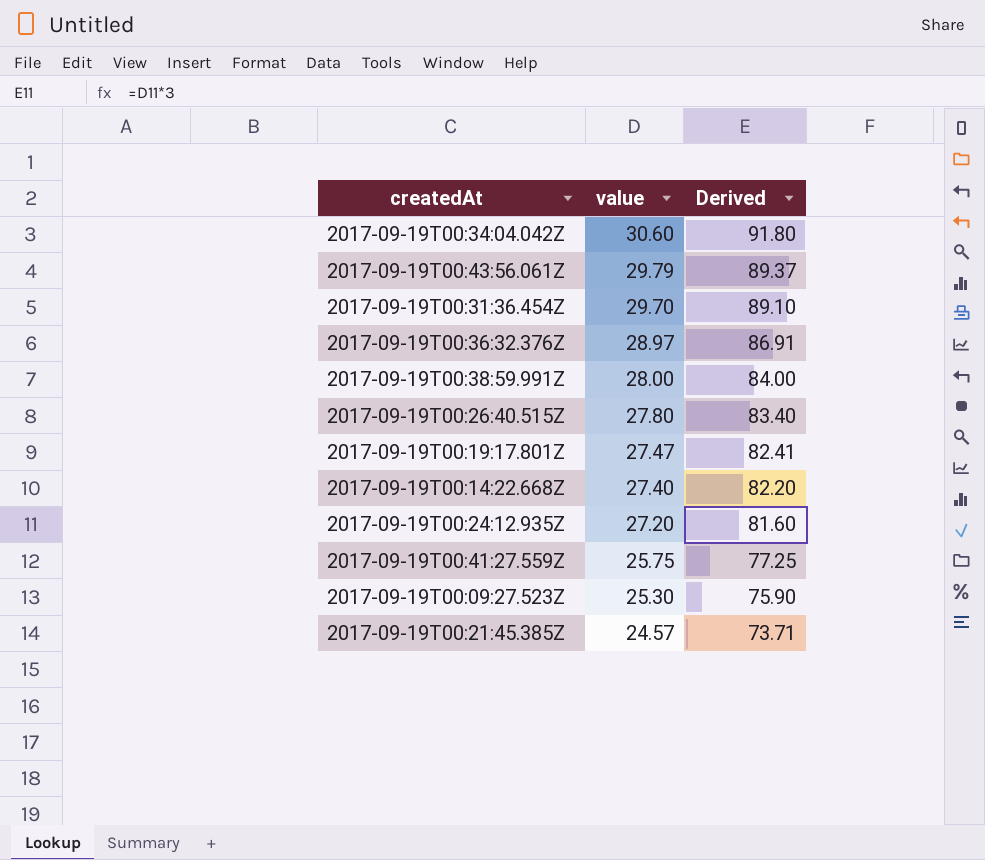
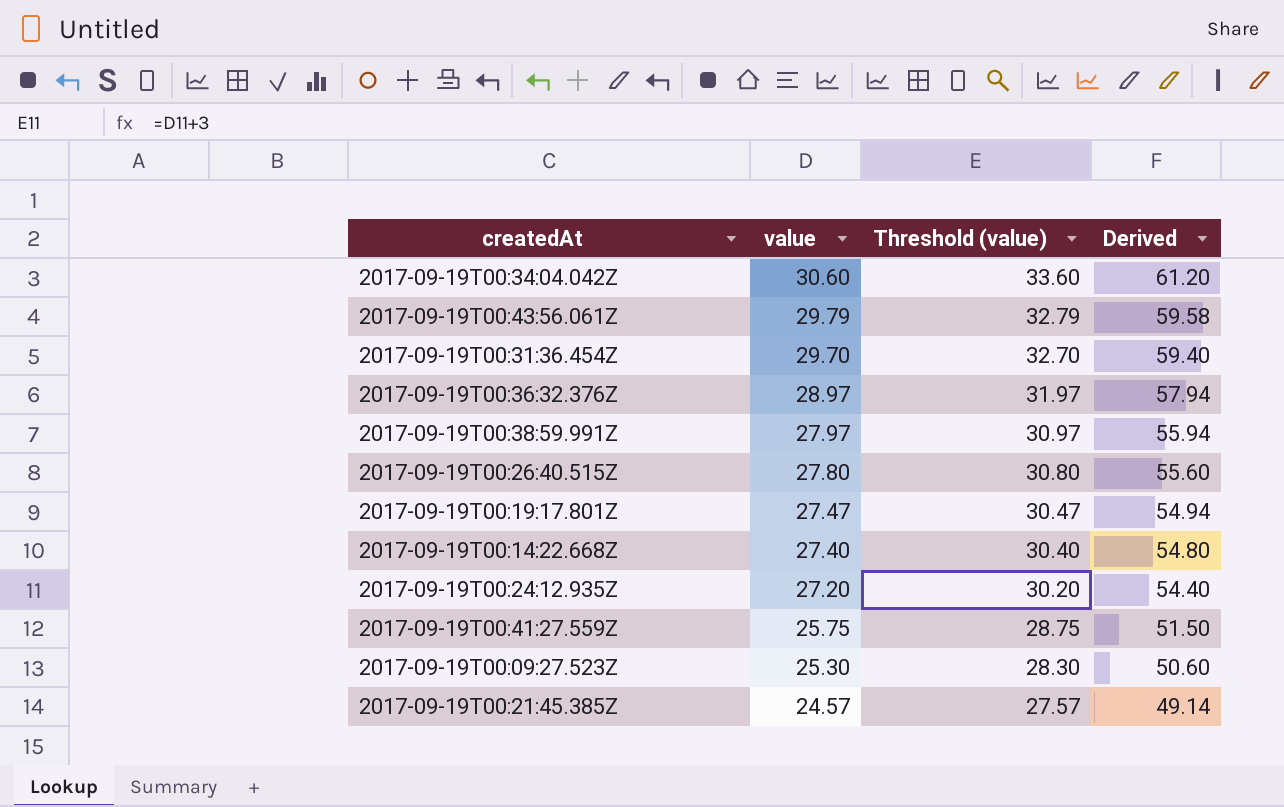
column Threshold (value) | formula: none -> [value] + 3
column Derived | formula: [value] * 3 -> [value] * 2
2017-09-19T00:38:59.991Z | value: 28.00 -> 27.97

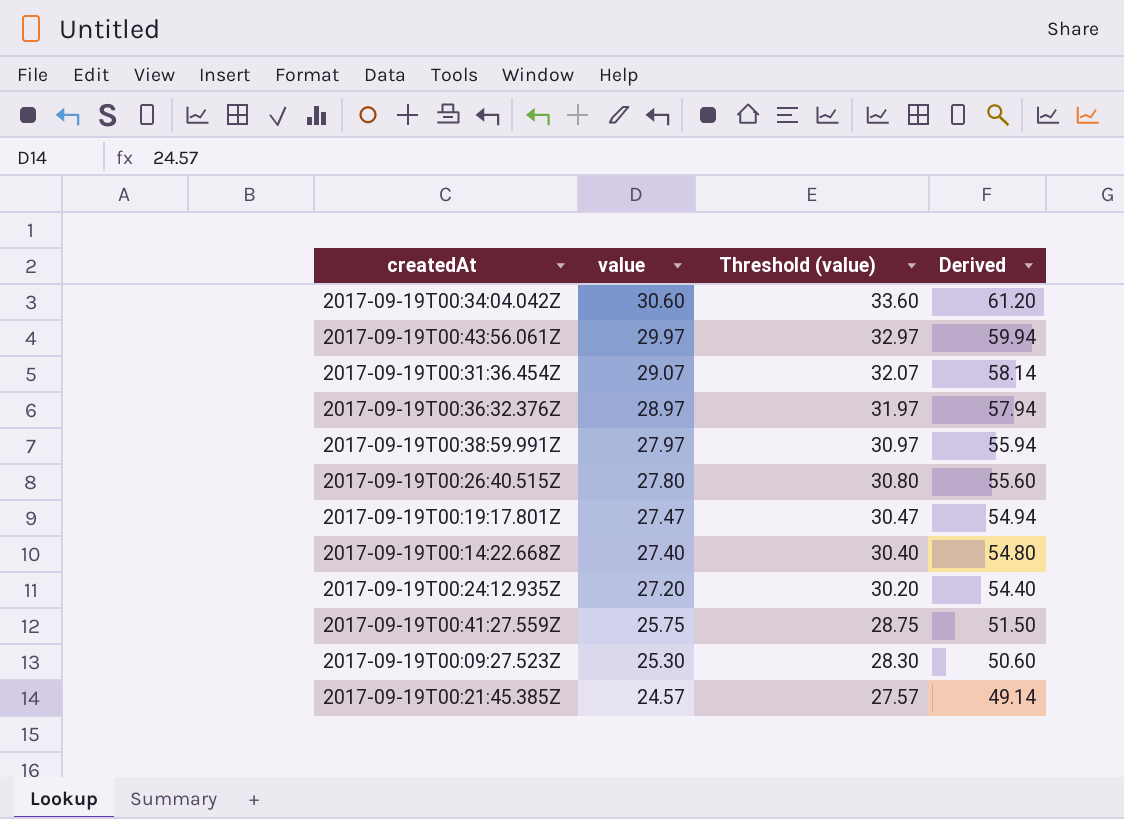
2017-09-19T00:43:56.061Z | value: 29.79 -> 29.97
2017-09-19T00:43:56.061Z | Threshold (value): 32.79 -> 32.97
2017-09-19T00:43:56.061Z | Derived: 59.58 -> 59.94
2017-09-19T00:31:36.454Z | value: 29.70 -> 29.07
2017-09-19T00:31:36.454Z | Threshold (value): 32.70 -> 32.07
2017-09-19T00:31:36.454Z | Derived: 59.40 -> 58.14

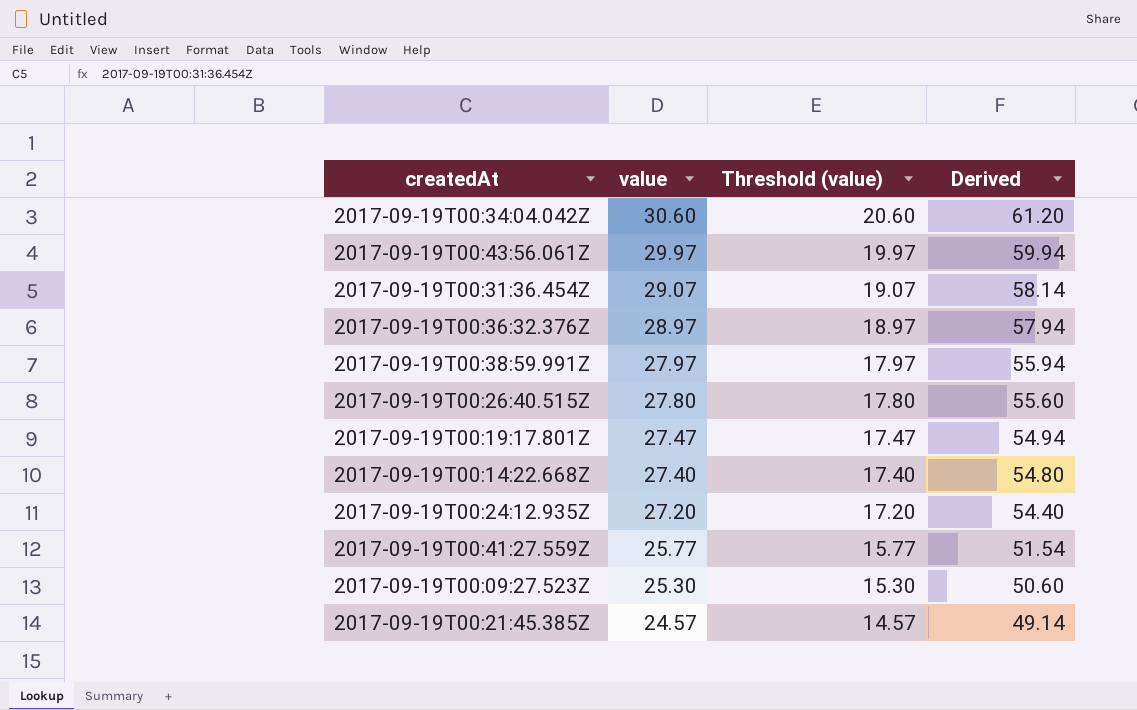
column Threshold (value) | formula: [value] + 3 -> [value] - 10
2017-09-19T00:41:27.559Z | value: 25.75 -> 25.77
2017-09-19T00:41:27.559Z | Derived: 51.50 -> 51.54

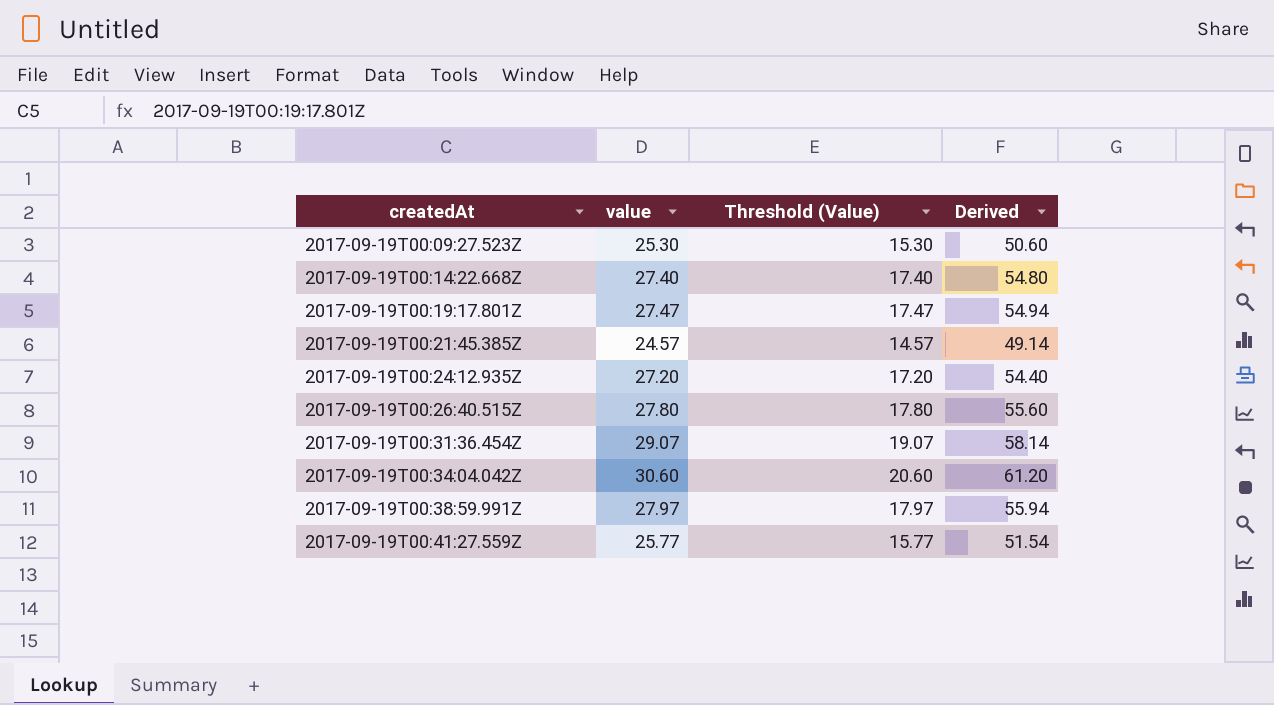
row order: value descending -> createdAt ascending
column name: Threshold (value) -> Threshold (Value)
row 2017-09-19T00:43:56.061Z: 29.97 | 19.97 | 59.94 -> none
row 2017-09-19T00:36:32.376Z: 28.97 | 18.97 | 57.94 -> none

